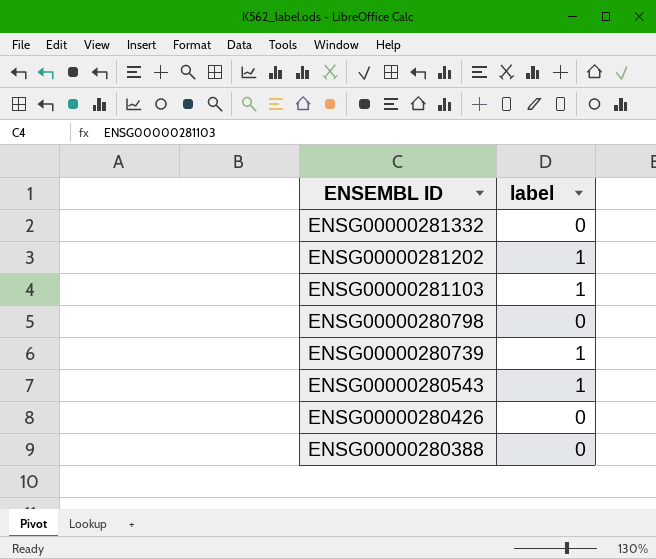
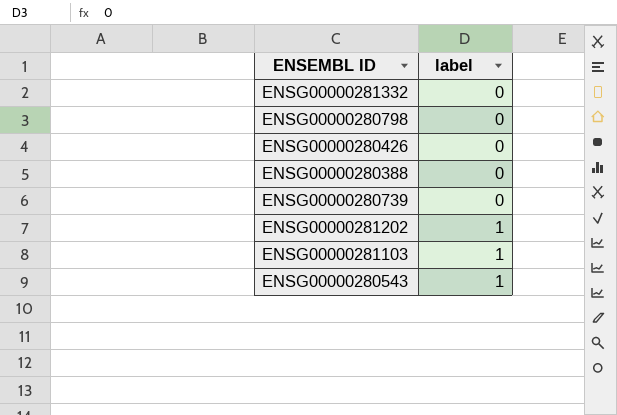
row order: ENSEMBL ID descending -> label ascending
ENSG00000280739 | label: 1 -> 0

